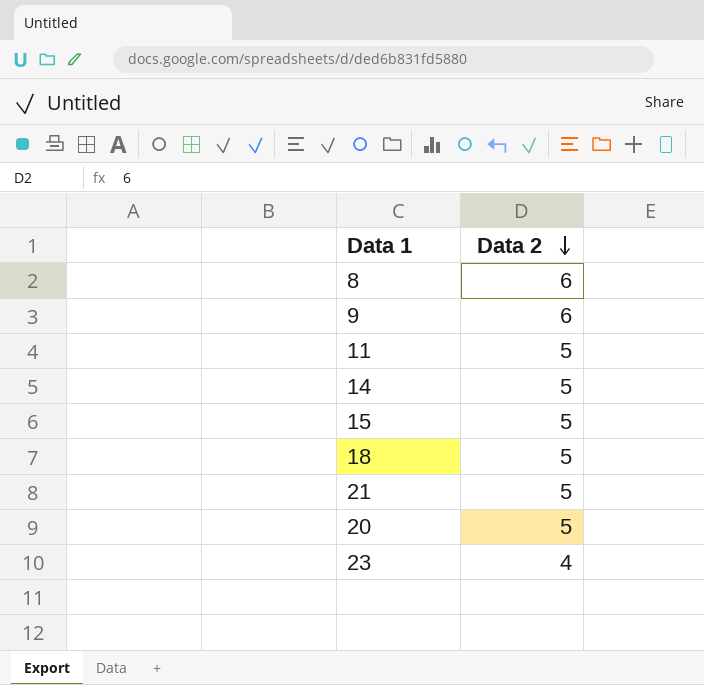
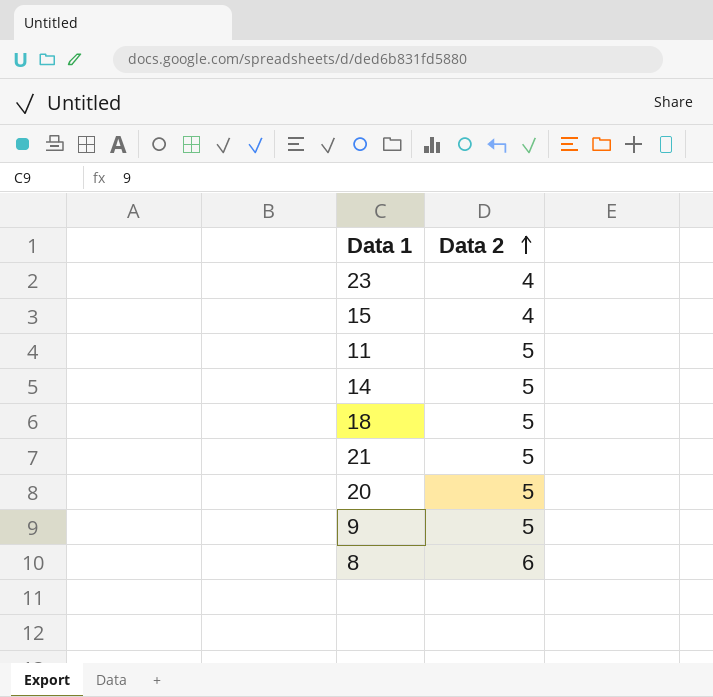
row order: Data 2 descending -> Data 2 ascending
15 | Data 2: 5 -> 4
9 | Data 2: 6 -> 5

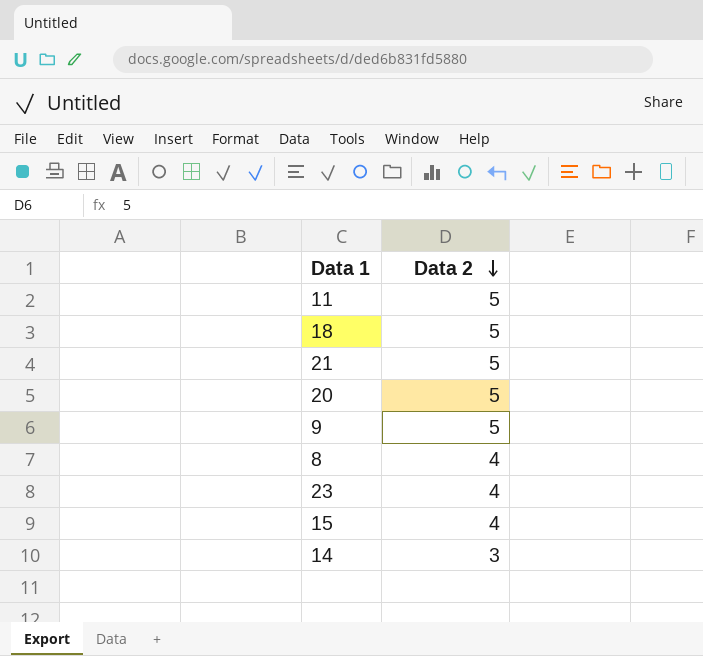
row order: Data 2 ascending -> Data 2 descending
8 | Data 2: 6 -> 4
14 | Data 2: 5 -> 3

